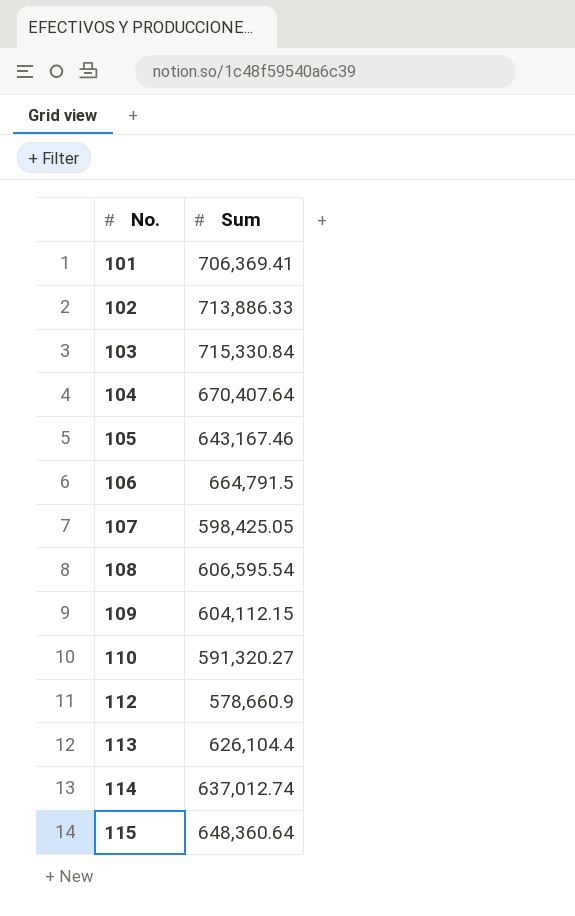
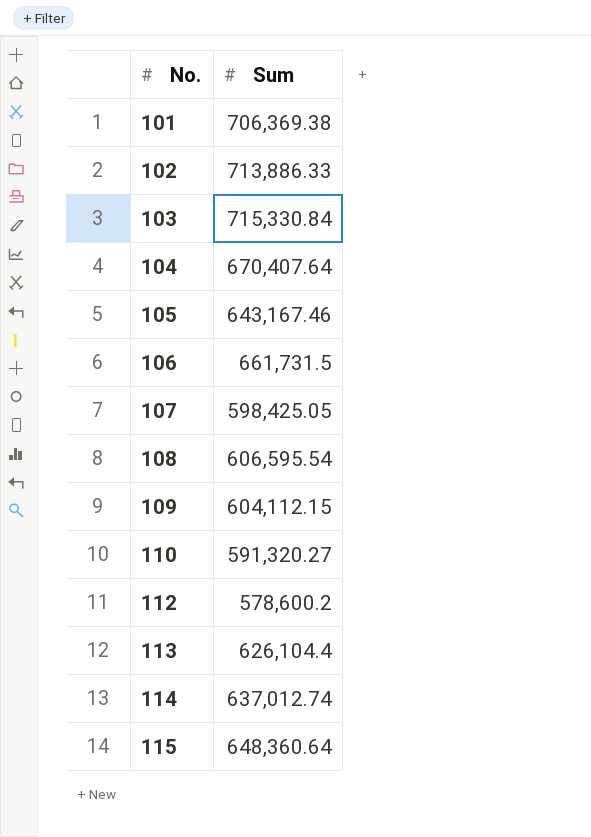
101 | Sum: 706,369.41 -> 706,369.38
106 | Sum: 664,791.5 -> 661,731.5
112 | Sum: 578,660.9 -> 578,600.2

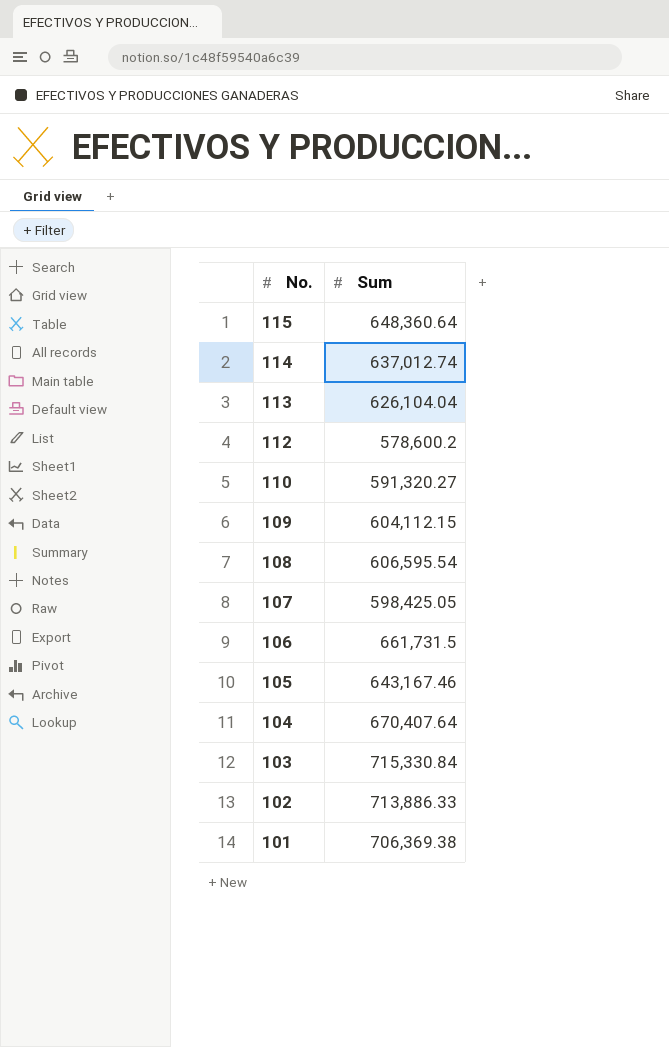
row order: No. ascending -> No. descending
113 | Sum: 626,104.4 -> 626,104.04

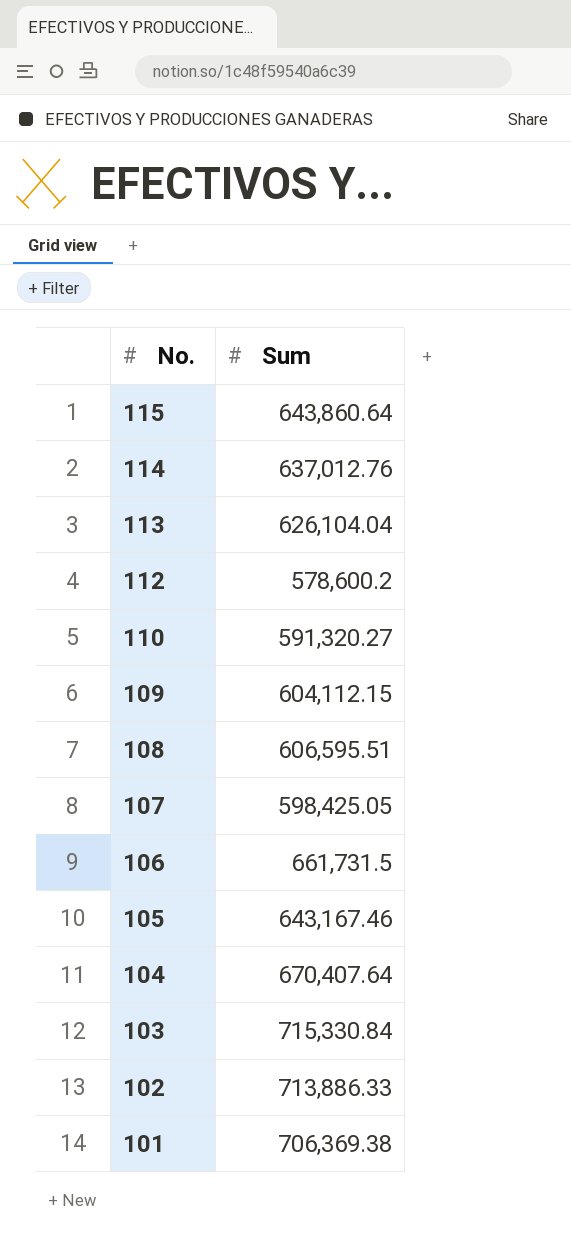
115 | Sum: 648,360.64 -> 643,860.64
114 | Sum: 637,012.74 -> 637,012.76
108 | Sum: 606,595.54 -> 606,595.51

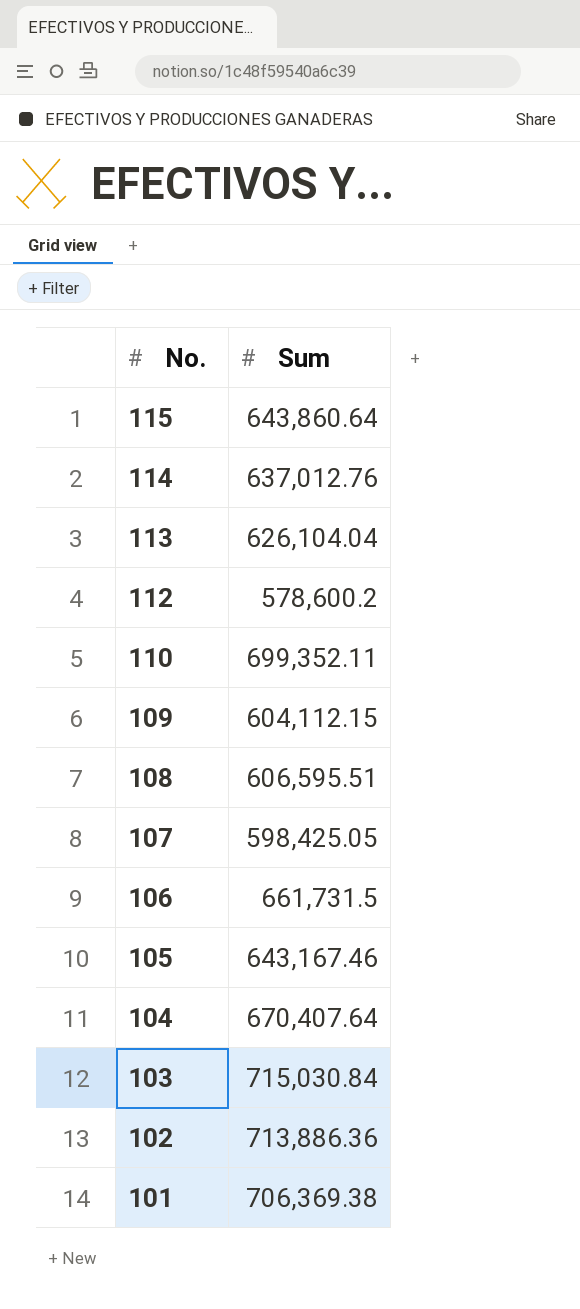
110 | Sum: 591,320.27 -> 699,352.11
103 | Sum: 715,330.84 -> 715,030.84
102 | Sum: 713,886.33 -> 713,886.36

